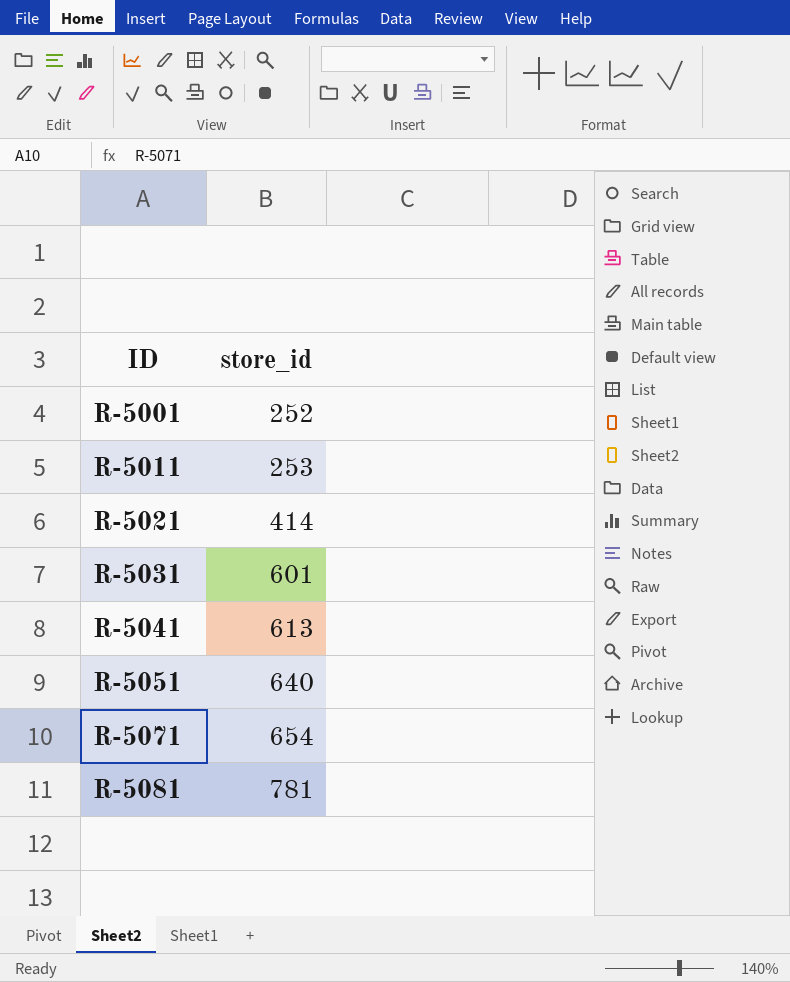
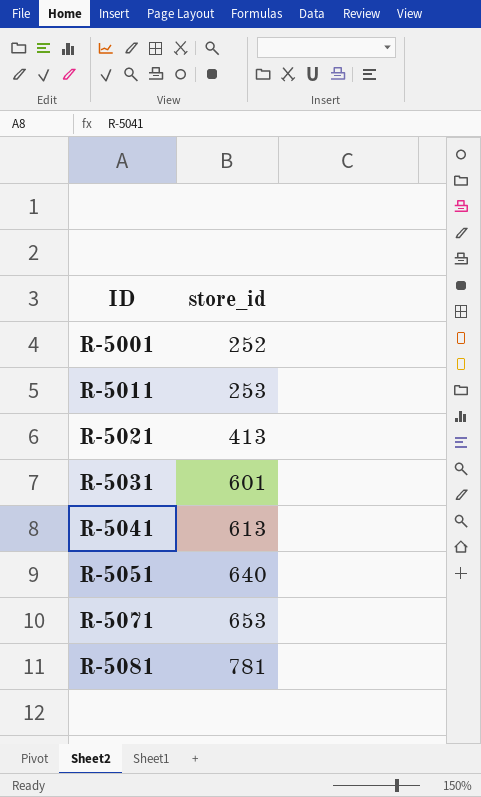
R-5021 | store_id: 414 -> 413
R-5071 | store_id: 654 -> 653

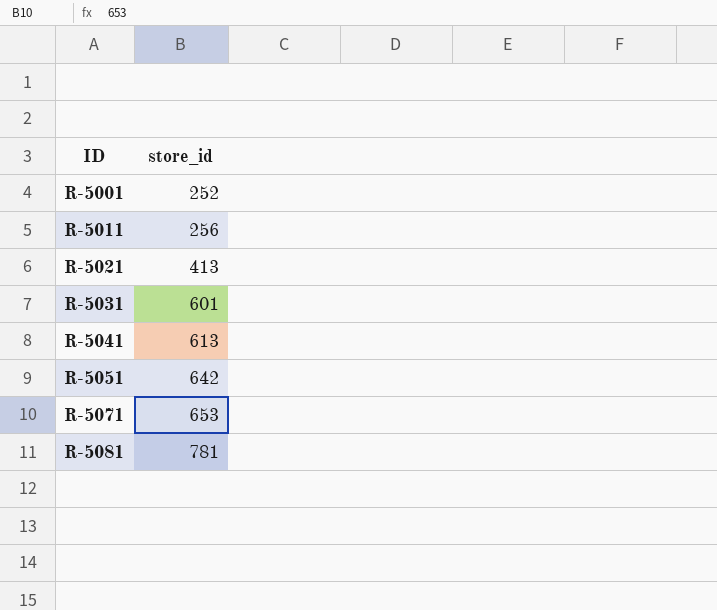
R-5011 | store_id: 253 -> 256
R-5051 | store_id: 640 -> 642

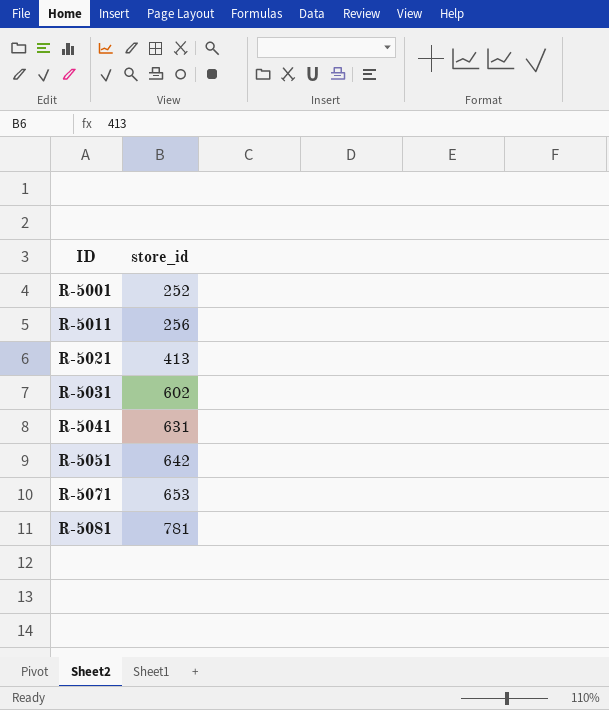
R-5031 | store_id: 601 -> 602
R-5041 | store_id: 613 -> 631

